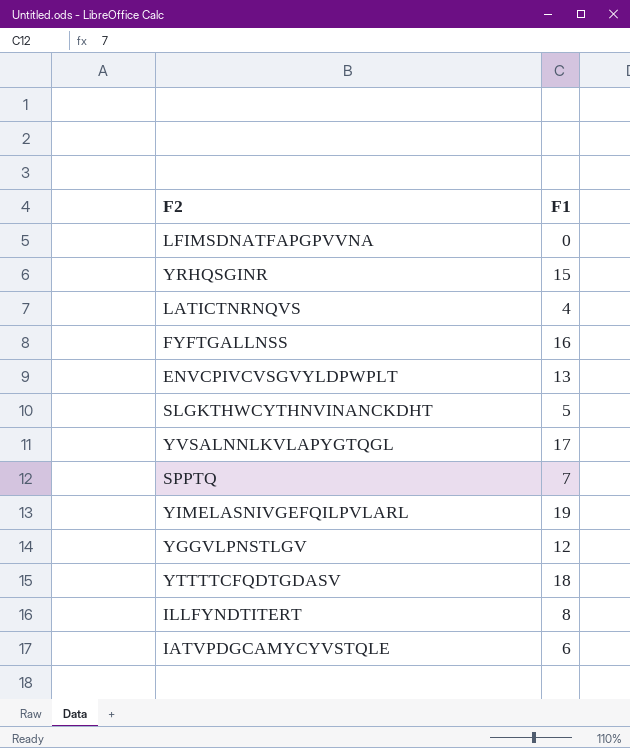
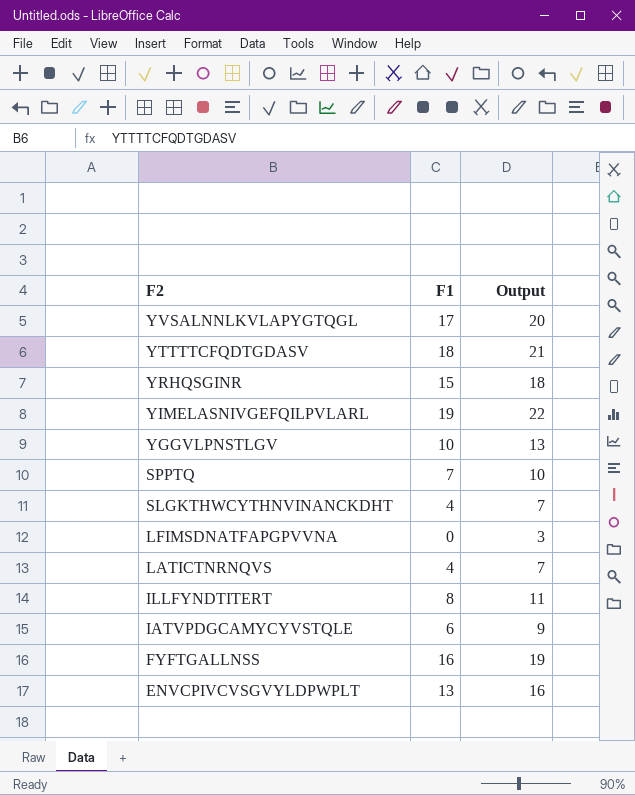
row order: none -> F2 descending
column Output | formula: none -> [F1] + 3
YGGVLPNSTLGV | F1: 12 -> 10
SLGKTHWCYTHNVINANCKDHT | F1: 5 -> 4

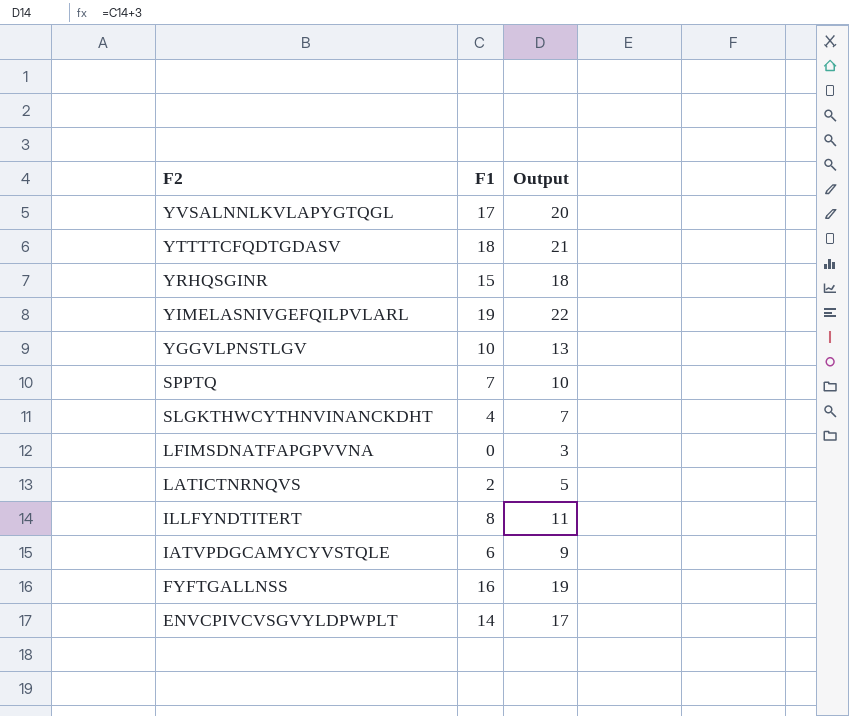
LATICTNRNQVS | F1: 4 -> 2
LATICTNRNQVS | Output: 7 -> 5
ENVCPIVCVSGVYLDPWPLT | F1: 13 -> 14
ENVCPIVCVSGVYLDPWPLT | Output: 16 -> 17

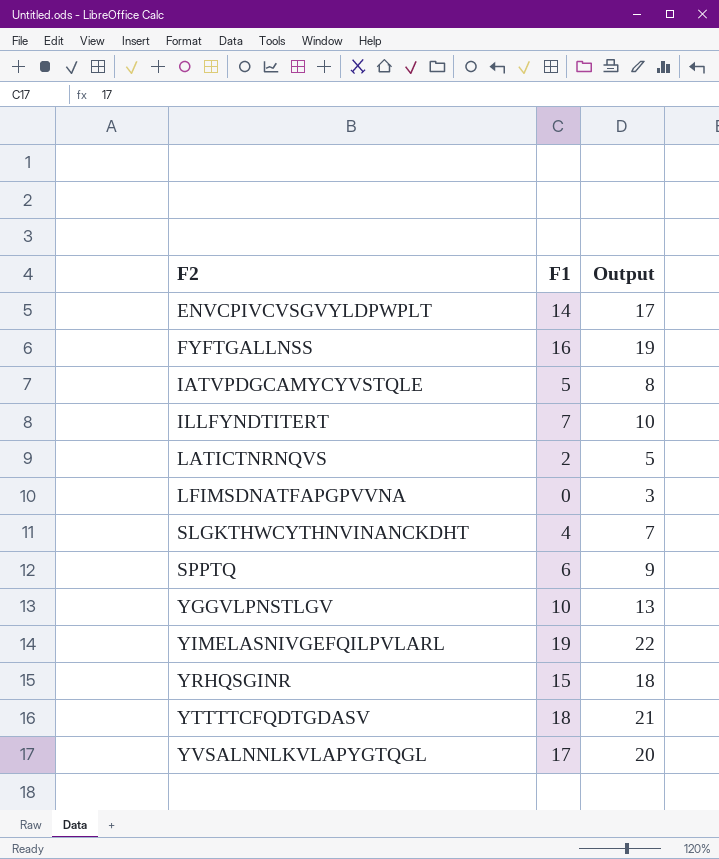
row order: F2 descending -> F2 ascending
IATVPDGCAMYCYVSTQLE | F1: 6 -> 5
IATVPDGCAMYCYVSTQLE | Output: 9 -> 8
ILLFYNDTITERT | F1: 8 -> 7
ILLFYNDTITERT | Output: 11 -> 10
SPPTQ | F1: 7 -> 6
SPPTQ | Output: 10 -> 9

